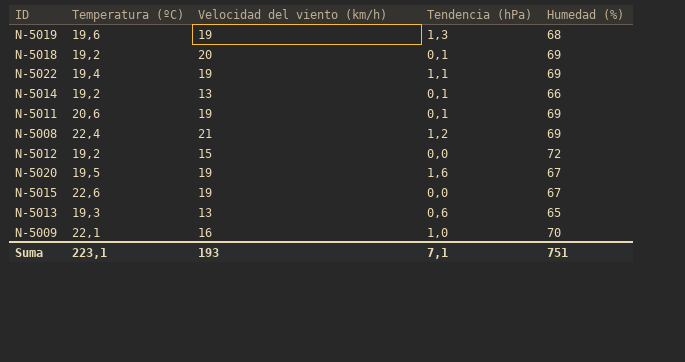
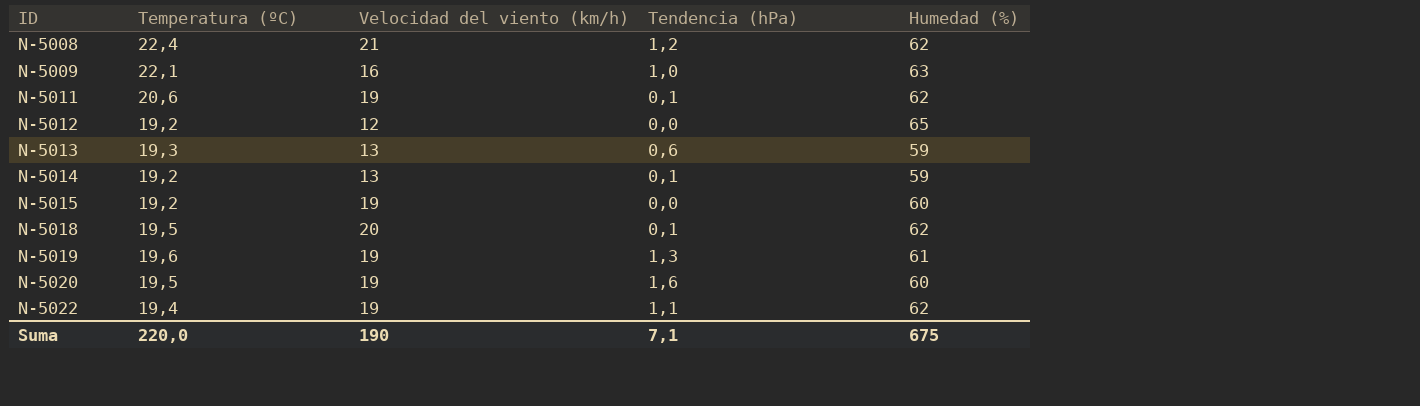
row order: none -> ID ascending
N-5008 | Humedad (%): 69 -> 62
N-5009 | Humedad (%): 70 -> 63
N-5011 | Humedad (%): 69 -> 62
N-5012 | Velocidad del viento (km/h): 15 -> 12
N-5012 | Humedad (%): 72 -> 65
N-5013 | Humedad (%): 65 -> 59
N-5014 | Humedad (%): 66 -> 59
N-5015 | Temperatura (ºC): 22,6 -> 19,2
N-5015 | Humedad (%): 67 -> 60
N-5018 | Temperatura (ºC): 19,2 -> 19,5
N-5018 | Humedad (%): 69 -> 62
N-5019 | Humedad (%): 68 -> 61
N-5020 | Humedad (%): 67 -> 60
N-5022 | Humedad (%): 69 -> 62
Suma | Temperatura (ºC): 223,1 -> 220,0
Suma | Velocidad del viento (km/h): 193 -> 190
Suma | Humedad (%): 751 -> 675

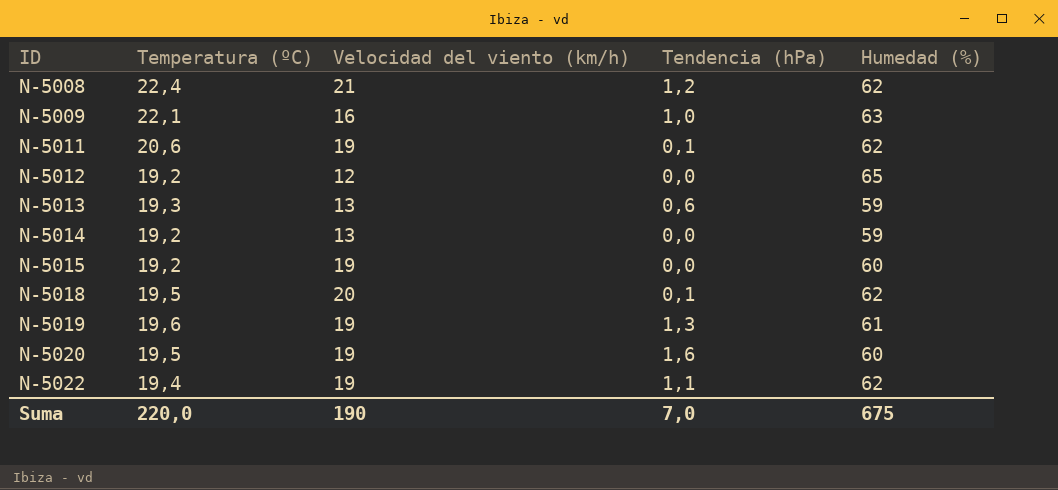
N-5014 | Tendencia (hPa): 0,1 -> 0,0
Suma | Tendencia (hPa): 7,1 -> 7,0

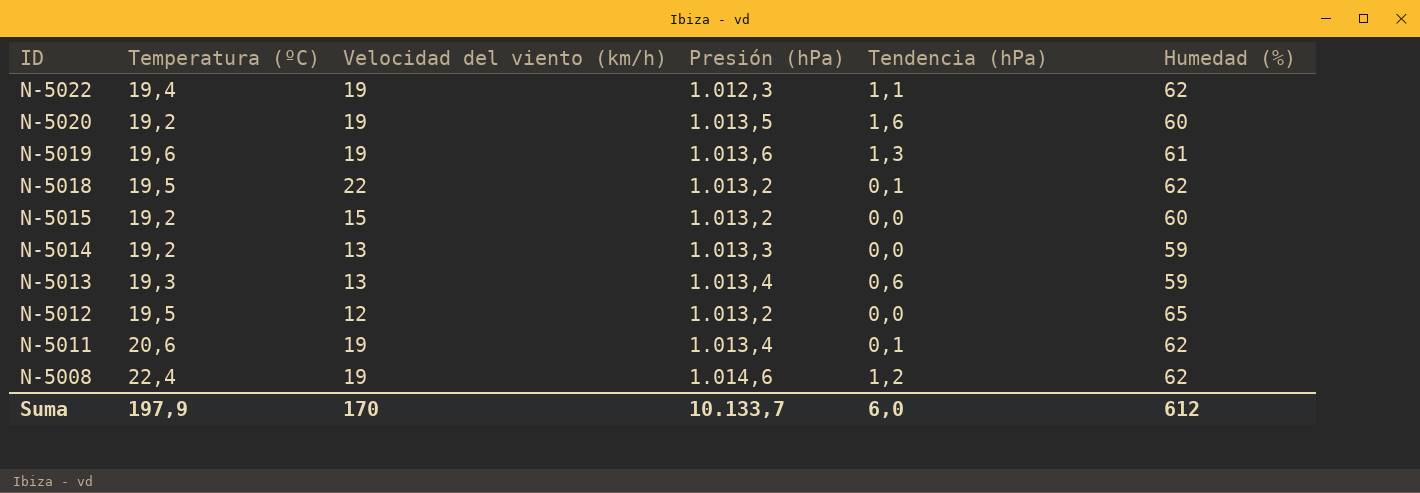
row order: ID ascending -> ID descending
column Presión (hPa) | position: none -> 4
row N-5009: 22,1 | 16 | 1,0 | 63 -> none
N-5020 | Temperatura (ºC): 19,5 -> 19,2
N-5018 | Velocidad del viento (km/h): 20 -> 22
N-5015 | Velocidad del viento (km/h): 19 -> 15
N-5012 | Temperatura (ºC): 19,2 -> 19,5
N-5008 | Velocidad del viento (km/h): 21 -> 19
Suma | Temperatura (ºC): 220,0 -> 197,9
Suma | Velocidad del viento (km/h): 190 -> 170
Suma | Tendencia (hPa): 7,0 -> 6,0
Suma | Humedad (%): 675 -> 612

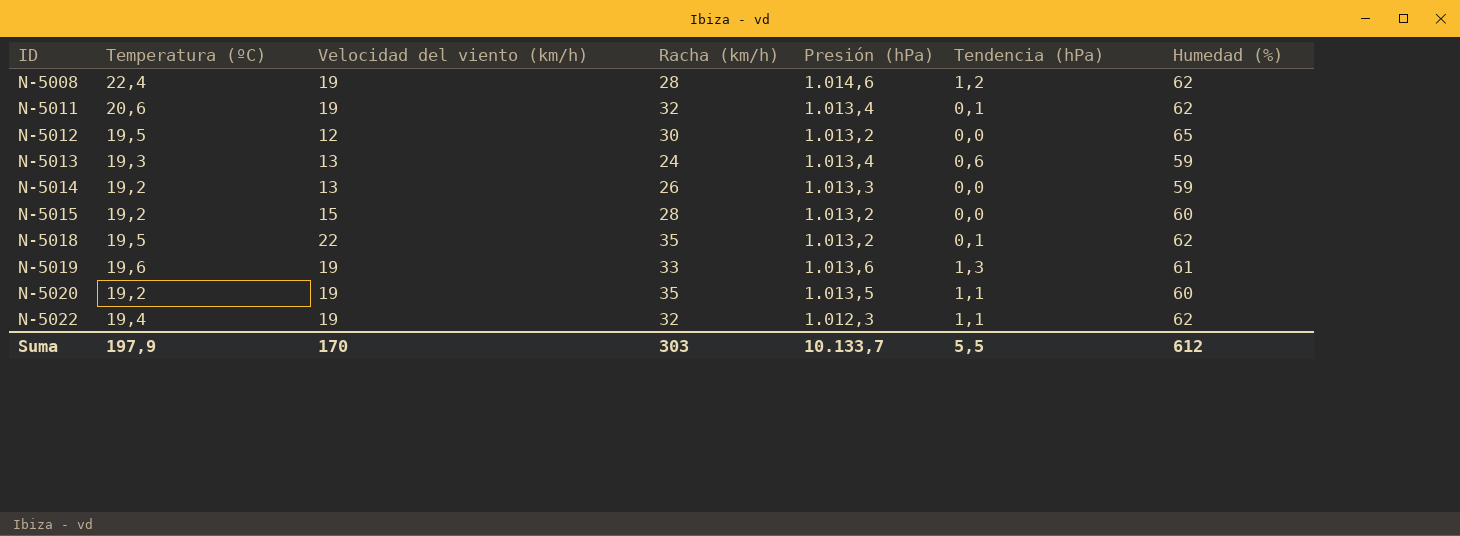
row order: ID descending -> ID ascending
column Racha (km/h) | position: none -> 4
N-5020 | Tendencia (hPa): 1,6 -> 1,1
Suma | Tendencia (hPa): 6,0 -> 5,5

